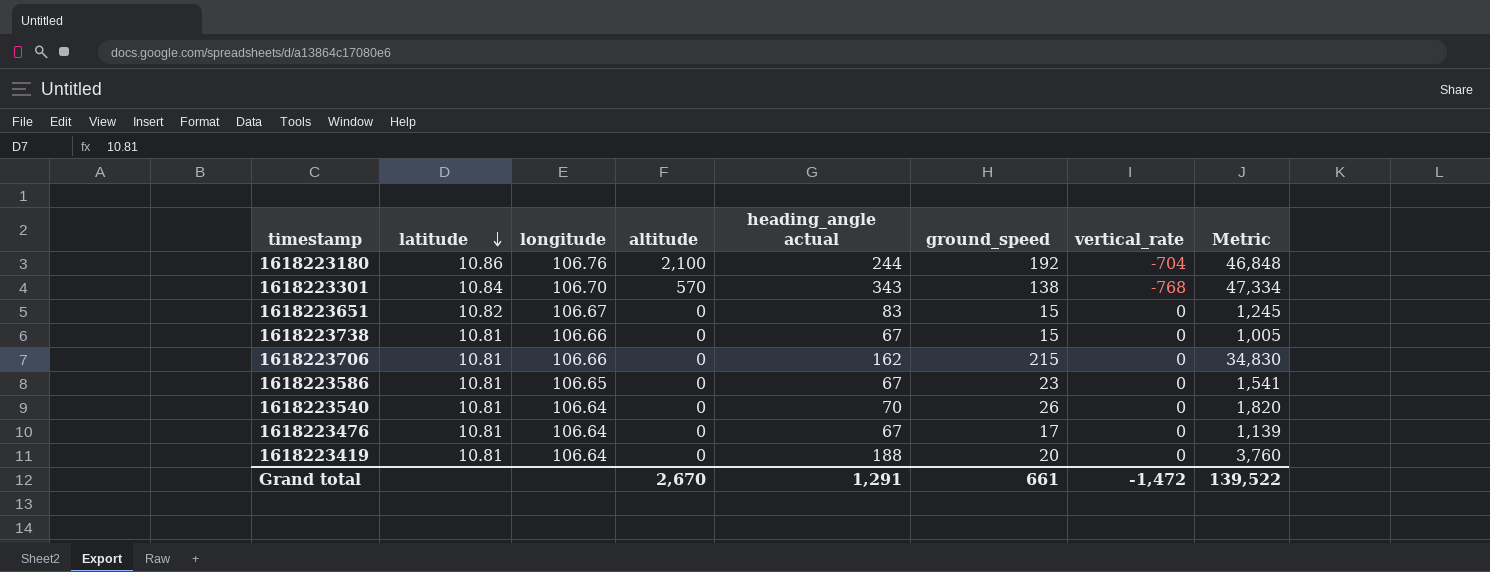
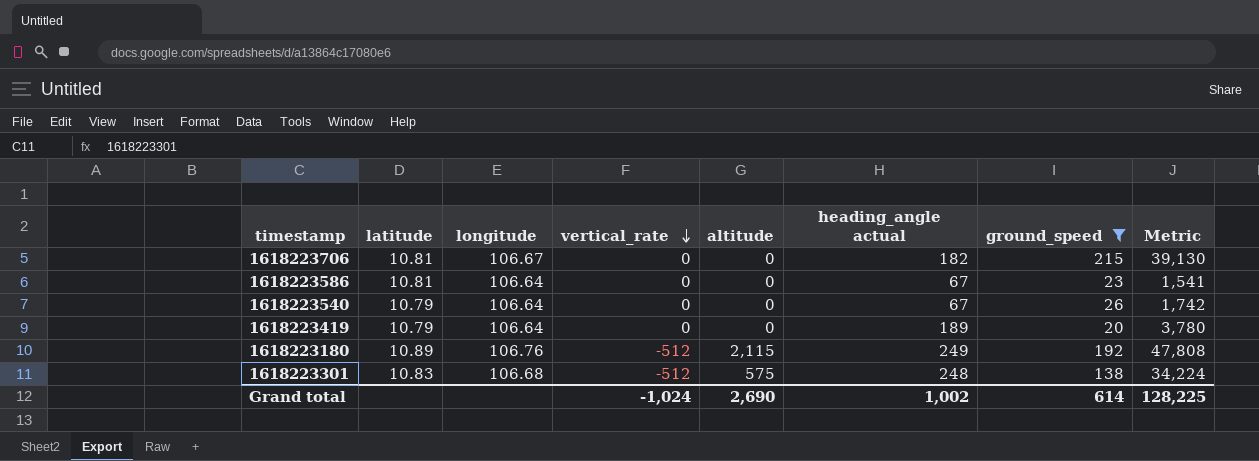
filter: none -> ground_speed >= 20
row order: latitude descending -> vertical_rate descending
column vertical_rate | position: 7 -> 4
1618223706 | longitude: 106.66 -> 106.67
1618223706 | heading_angle actual: 162 -> 182
1618223706 | Metric: 34,830 -> 39,130
1618223586 | longitude: 106.65 -> 106.64
1618223540 | latitude: 10.81 -> 10.79
1618223540 | heading_angle actual: 70 -> 67
1618223540 | Metric: 1,820 -> 1,742
1618223419 | latitude: 10.81 -> 10.79
1618223419 | heading_angle actual: 188 -> 189
1618223419 | Metric: 3,760 -> 3,780
1618223180 | latitude: 10.86 -> 10.89
1618223180 | vertical_rate: -704 -> -512
1618223180 | altitude: 2,100 -> 2,115
1618223180 | heading_angle actual: 244 -> 249
1618223180 | Metric: 46,848 -> 47,808
1618223301 | latitude: 10.84 -> 10.83
1618223301 | longitude: 106.70 -> 106.68
1618223301 | vertical_rate: -768 -> -512
1618223301 | altitude: 570 -> 575
1618223301 | heading_angle actual: 343 -> 248
1618223301 | Metric: 47,334 -> 34,224
Grand total | vertical_rate: -1,472 -> -1,024
Grand total | altitude: 2,670 -> 2,690
Grand total | heading_angle actual: 1,291 -> 1,002
Grand total | ground_speed: 661 -> 614
Grand total | Metric: 139,522 -> 128,225

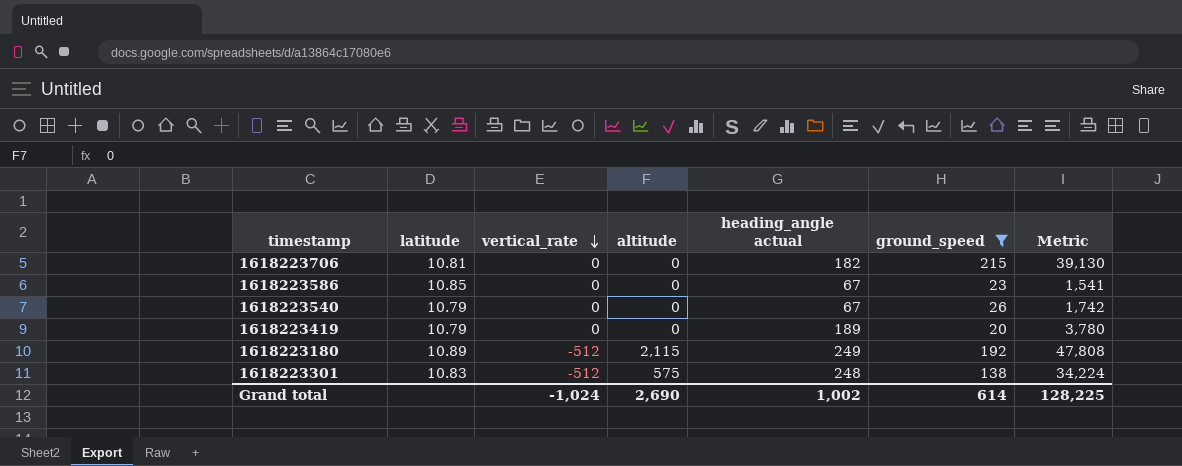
column longitude | position: 3 -> none
1618223586 | latitude: 10.81 -> 10.85

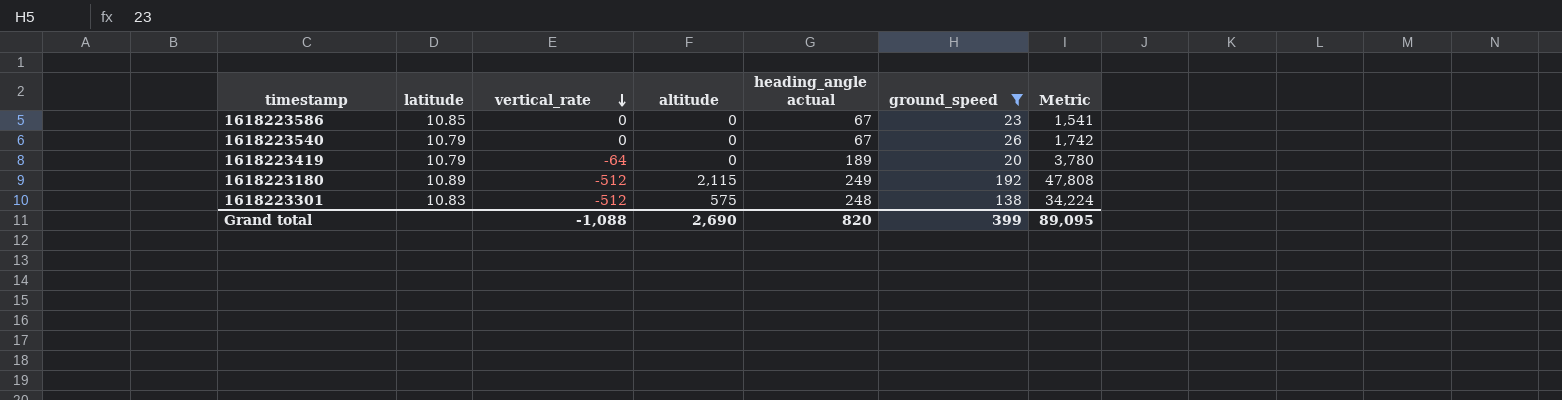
row 1618223706: 10.81 | 0 | 0 | 182 | 215 | 39,130 -> none
1618223419 | vertical_rate: 0 -> -64
Grand total | vertical_rate: -1,024 -> -1,088
Grand total | heading_angle actual: 1,002 -> 820
Grand total | ground_speed: 614 -> 399
Grand total | Metric: 128,225 -> 89,095

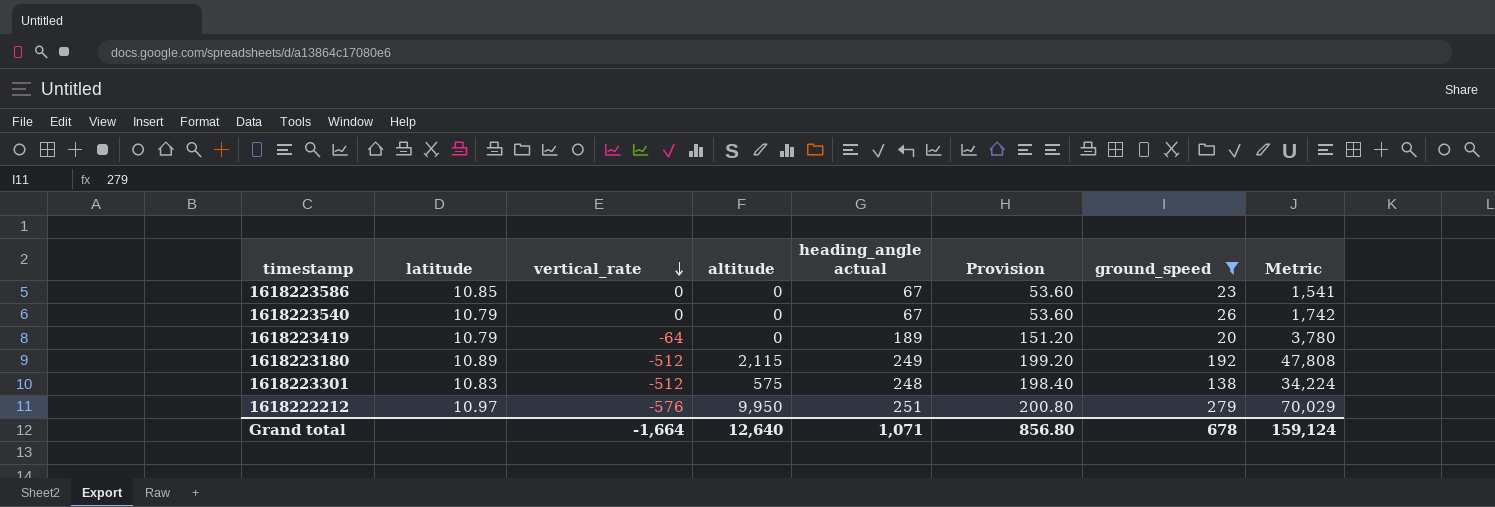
column Provision | formula: none -> [heading_angle actual] * 0.8
row 1618222212: none -> 10.97 | -576 | 9,950 | 251 | 200.80 | 279 | 70,029
Grand total | vertical_rate: -1,088 -> -1,664
Grand total | altitude: 2,690 -> 12,640
Grand total | heading_angle actual: 820 -> 1,071
Grand total | ground_speed: 399 -> 678
Grand total | Metric: 89,095 -> 159,124

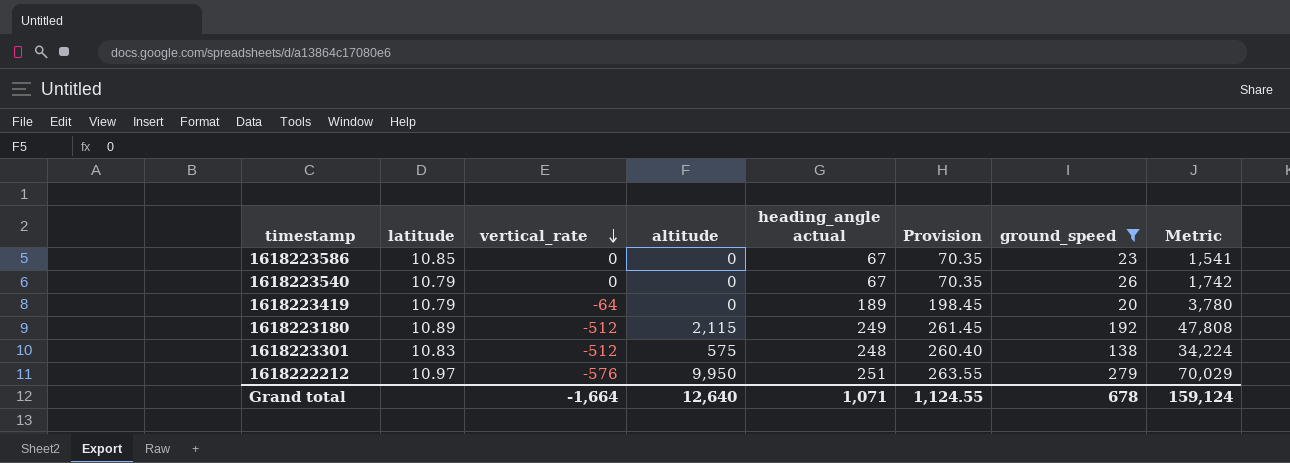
column Provision | formula: [heading_angle actual] * 0.8 -> [heading_angle actual] * 1.05
Grand total | Provision: 856.80 -> 1,124.55

